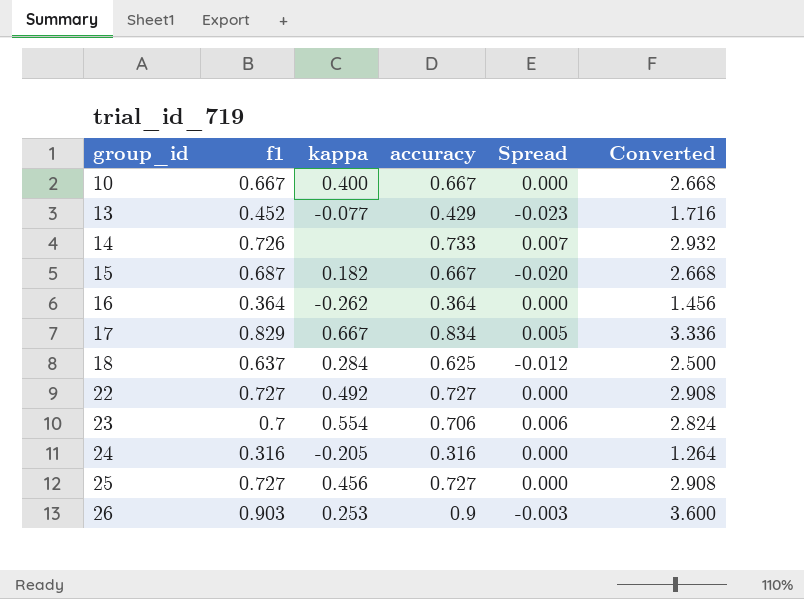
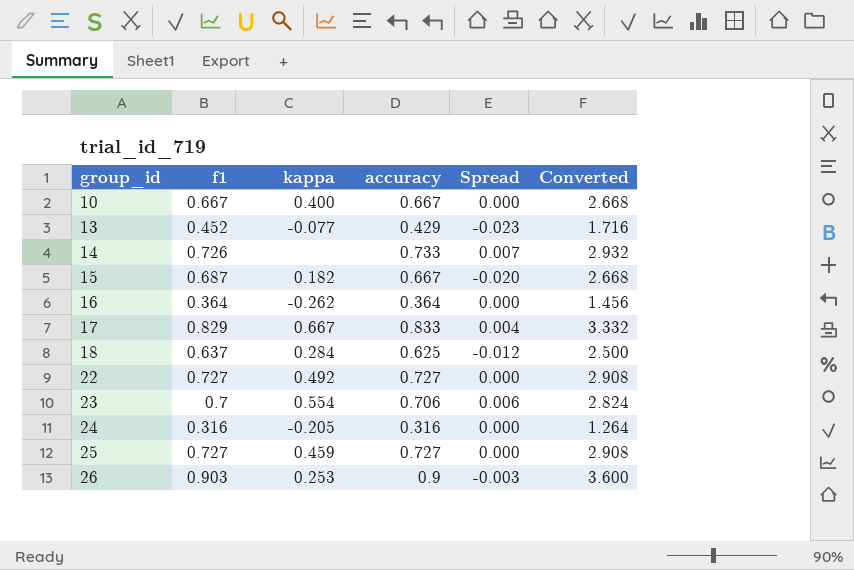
17 | accuracy: 0.834 -> 0.833
17 | Spread: 0.005 -> 0.004
17 | Converted: 3.336 -> 3.332
25 | kappa: 0.456 -> 0.459

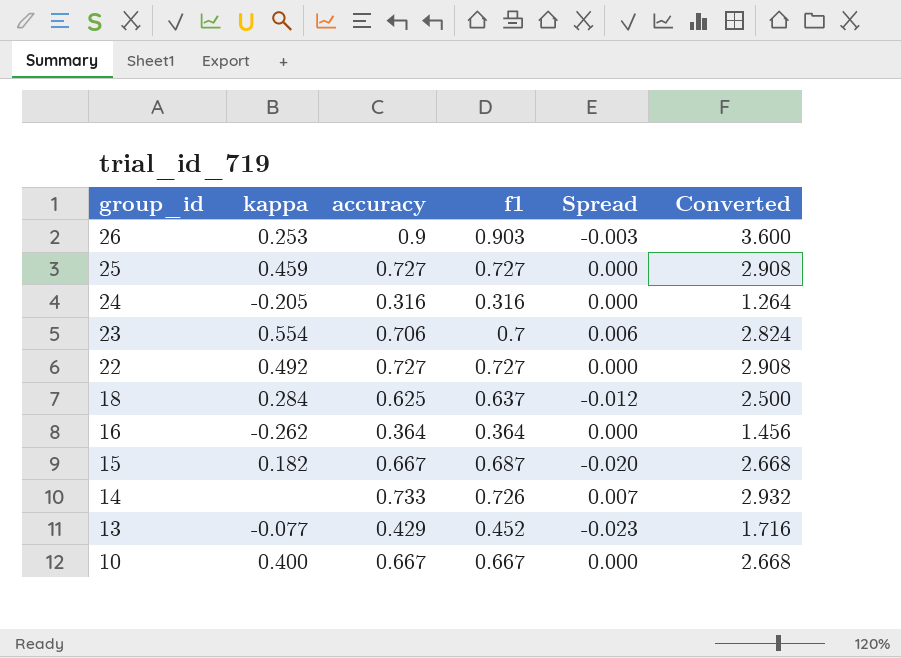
row order: group_id ascending -> group_id descending
column f1 | position: 2 -> 4
row 17: 0.829 | 0.667 | 0.833 | 0.004 | 3.332 -> none

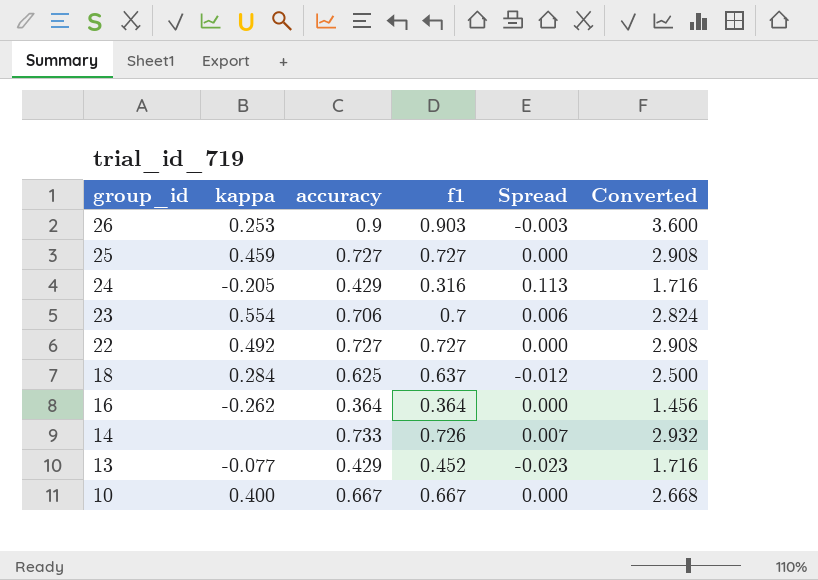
row 15: 0.182 | 0.667 | 0.687 | -0.020 | 2.668 -> none
24 | accuracy: 0.316 -> 0.429
24 | Spread: 0.000 -> 0.113
24 | Converted: 1.264 -> 1.716

